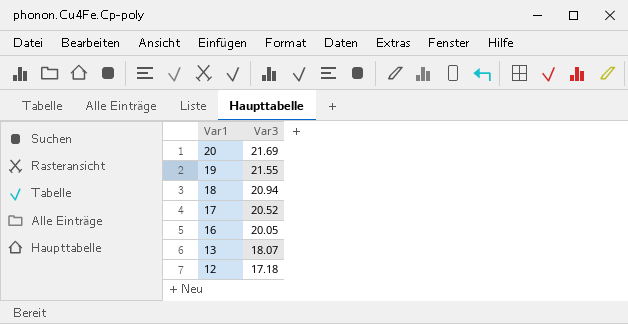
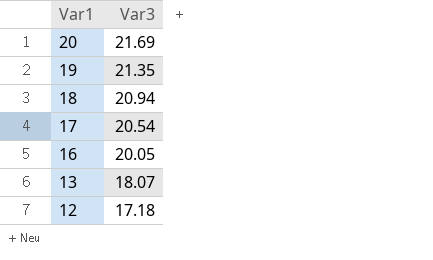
19 | Var3: 21.55 -> 21.35
17 | Var3: 20.52 -> 20.54

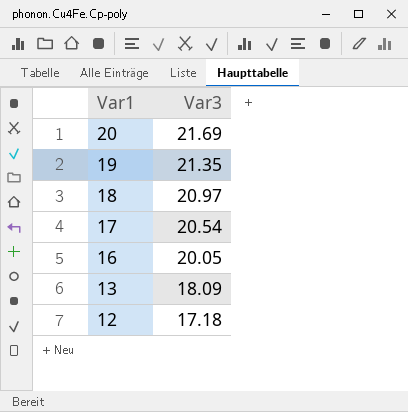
18 | Var3: 20.94 -> 20.97
13 | Var3: 18.07 -> 18.09

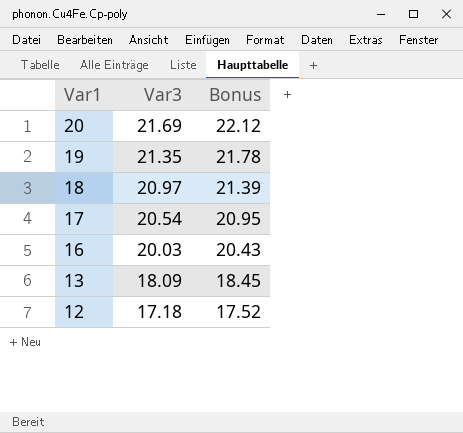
column Bonus | formula: none -> [Var3] * 1.02
16 | Var3: 20.05 -> 20.03

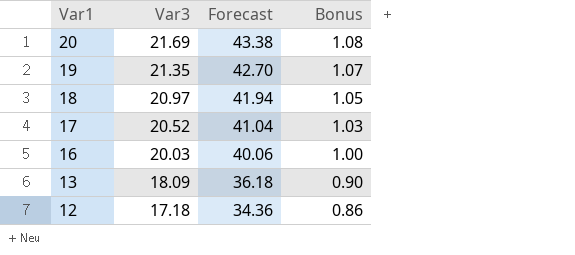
column Forecast | formula: none -> [Var3] * 2
column Bonus | formula: [Var3] * 1.02 -> [Var3] * 0.05
17 | Var3: 20.54 -> 20.52

